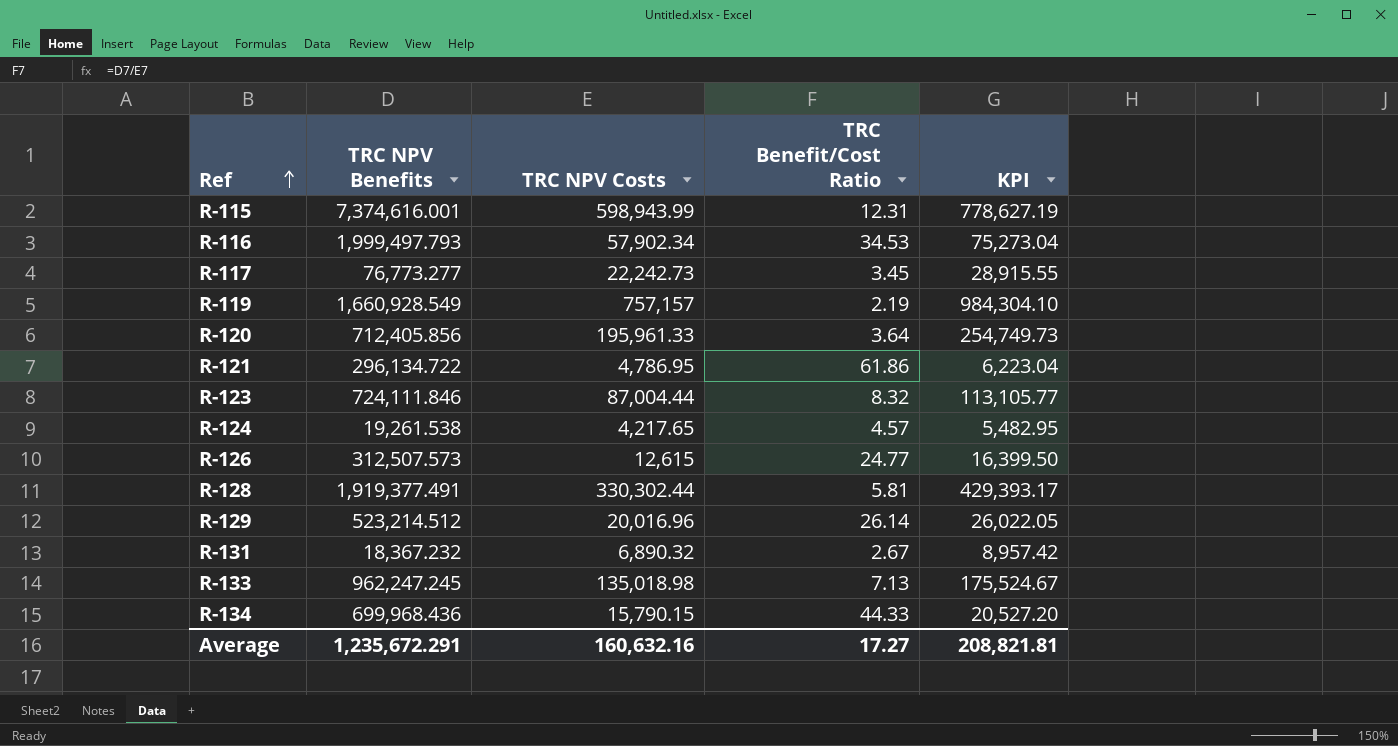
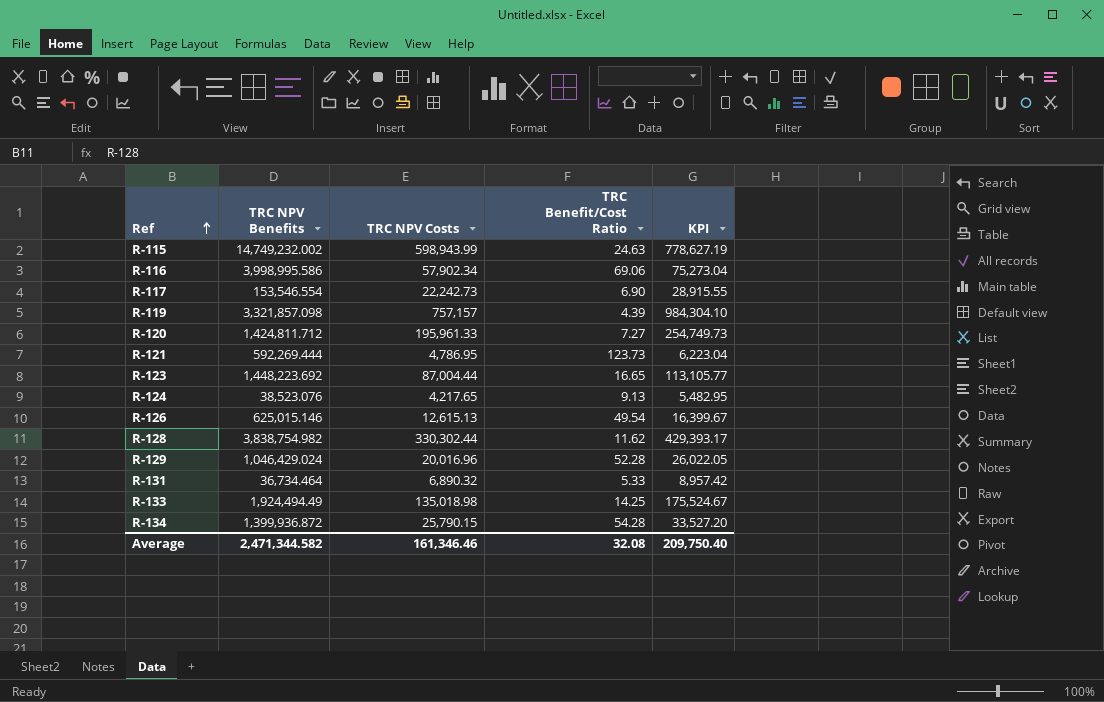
R-115 | TRC NPV Benefits: 7,374,616.001 -> 14,749,232.002
R-115 | TRC Benefit/Cost Ratio: 12.31 -> 24.63
R-116 | TRC NPV Benefits: 1,999,497.793 -> 3,998,995.586
R-116 | TRC Benefit/Cost Ratio: 34.53 -> 69.06
R-117 | TRC NPV Benefits: 76,773.277 -> 153,546.554
R-117 | TRC Benefit/Cost Ratio: 3.45 -> 6.90
R-119 | TRC NPV Benefits: 1,660,928.549 -> 3,321,857.098
R-119 | TRC Benefit/Cost Ratio: 2.19 -> 4.39
R-120 | TRC NPV Benefits: 712,405.856 -> 1,424,811.712
R-120 | TRC Benefit/Cost Ratio: 3.64 -> 7.27
R-121 | TRC NPV Benefits: 296,134.722 -> 592,269.444
R-121 | TRC Benefit/Cost Ratio: 61.86 -> 123.73
R-123 | TRC NPV Benefits: 724,111.846 -> 1,448,223.692
R-123 | TRC Benefit/Cost Ratio: 8.32 -> 16.65
R-124 | TRC NPV Benefits: 19,261.538 -> 38,523.076
R-124 | TRC Benefit/Cost Ratio: 4.57 -> 9.13
R-126 | TRC NPV Benefits: 312,507.573 -> 625,015.146
R-126 | TRC NPV Costs: 12,615 -> 12,615.13
R-126 | TRC Benefit/Cost Ratio: 24.77 -> 49.54
R-126 | KPI: 16,399.50 -> 16,399.67
R-128 | TRC NPV Benefits: 1,919,377.491 -> 3,838,754.982
R-128 | TRC Benefit/Cost Ratio: 5.81 -> 11.62
R-129 | TRC NPV Benefits: 523,214.512 -> 1,046,429.024
R-129 | TRC Benefit/Cost Ratio: 26.14 -> 52.28
R-131 | TRC NPV Benefits: 18,367.232 -> 36,734.464
R-131 | TRC Benefit/Cost Ratio: 2.67 -> 5.33
R-133 | TRC NPV Benefits: 962,247.245 -> 1,924,494.49
R-133 | TRC Benefit/Cost Ratio: 7.13 -> 14.25
R-134 | TRC NPV Benefits: 699,968.436 -> 1,399,936.872
R-134 | TRC NPV Costs: 15,790.15 -> 25,790.15
R-134 | TRC Benefit/Cost Ratio: 44.33 -> 54.28
R-134 | KPI: 20,527.20 -> 33,527.20
Average | TRC NPV Benefits: 1,235,672.291 -> 2,471,344.582
Average | TRC NPV Costs: 160,632.16 -> 161,346.46
Average | TRC Benefit/Cost Ratio: 17.27 -> 32.08
Average | KPI: 208,821.81 -> 209,750.40

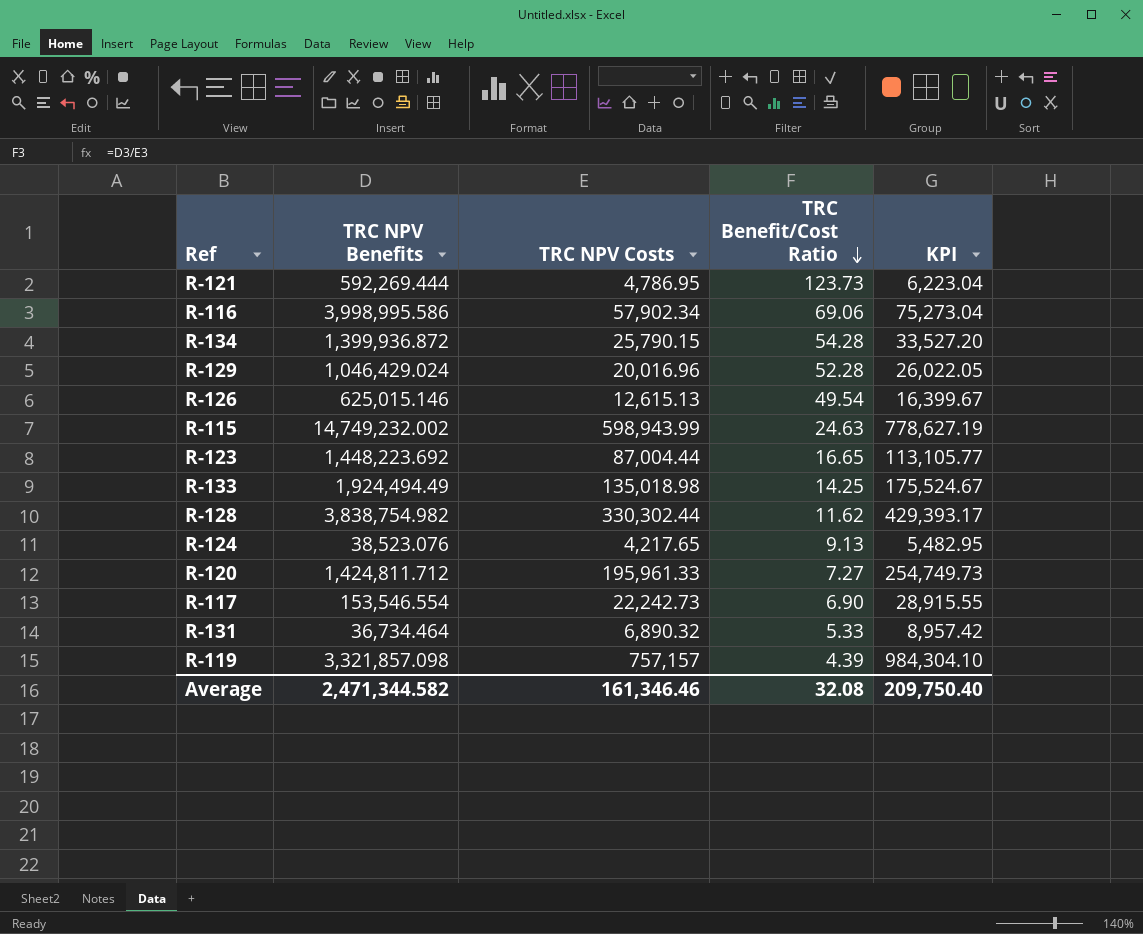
row order: Ref ascending -> TRC Benefit/Cost Ratio descending

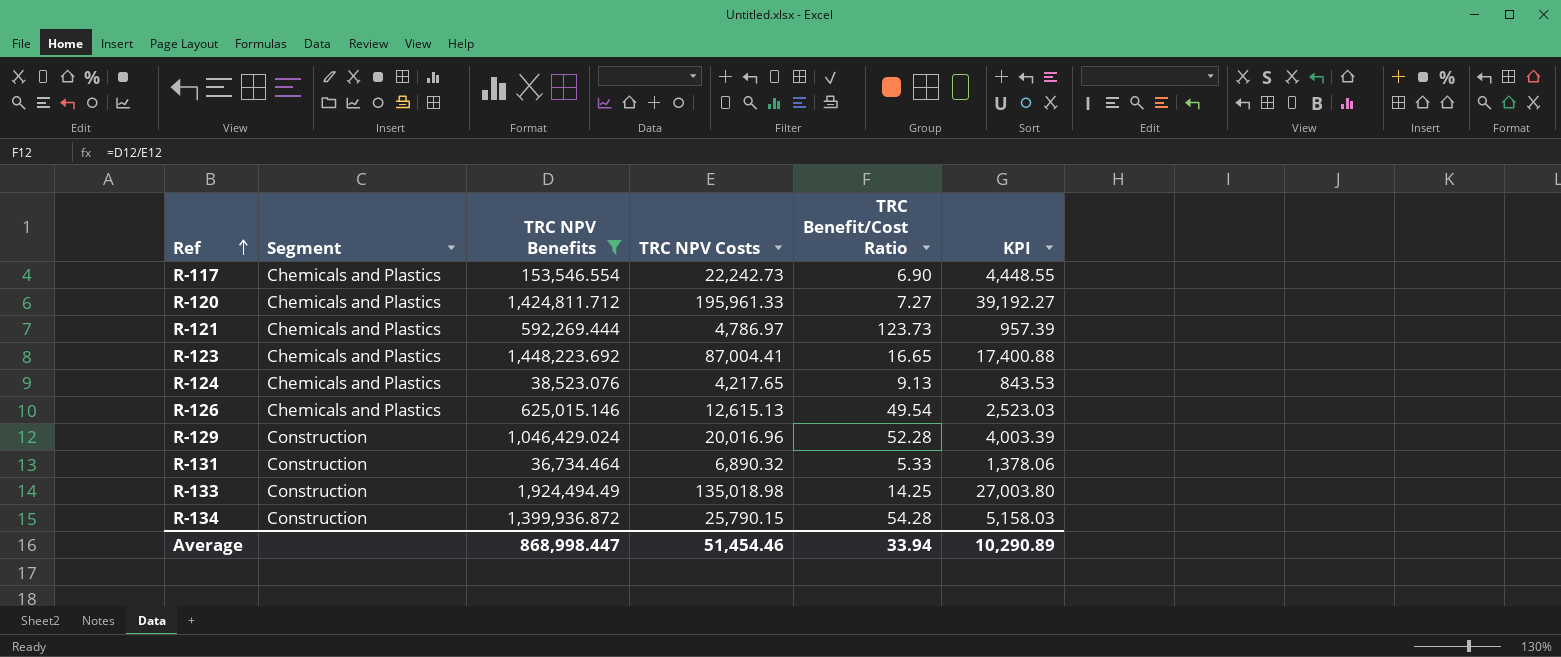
filter: none -> TRC NPV Benefits <= 1,924,494.49
row order: TRC Benefit/Cost Ratio descending -> Ref ascending
column Segment | position: none -> 2
column KPI | formula: [TRC NPV Costs] * 1.3 -> [TRC NPV Costs] * 0.2
R-121 | TRC NPV Costs: 4,786.95 -> 4,786.97
R-123 | TRC NPV Costs: 87,004.44 -> 87,004.41
Average | TRC NPV Benefits: 2,471,344.582 -> 868,998.447
Average | TRC NPV Costs: 161,346.46 -> 51,454.46
Average | TRC Benefit/Cost Ratio: 32.08 -> 33.94
Average | KPI: 209,750.40 -> 10,290.89

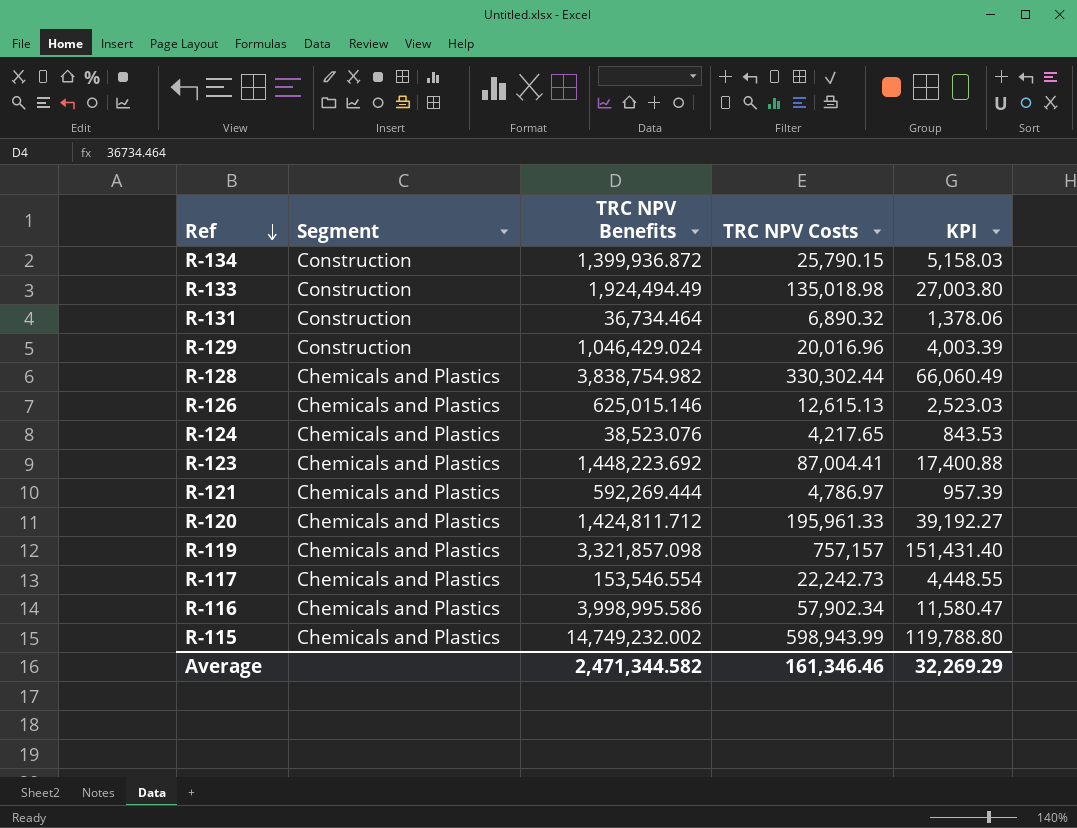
filter: TRC NPV Benefits <= 1,924,494.49 -> none
row order: Ref ascending -> Ref descending
column TRC Benefit/Cost Ratio | formula: [TRC NPV Benefits] / [TRC NPV Costs] -> none
Average | TRC NPV Benefits: 868,998.447 -> 2,471,344.582
Average | TRC NPV Costs: 51,454.46 -> 161,346.46
Average | KPI: 10,290.89 -> 32,269.29

